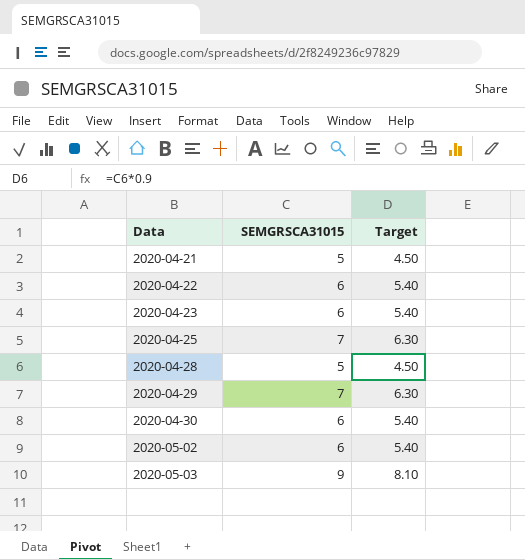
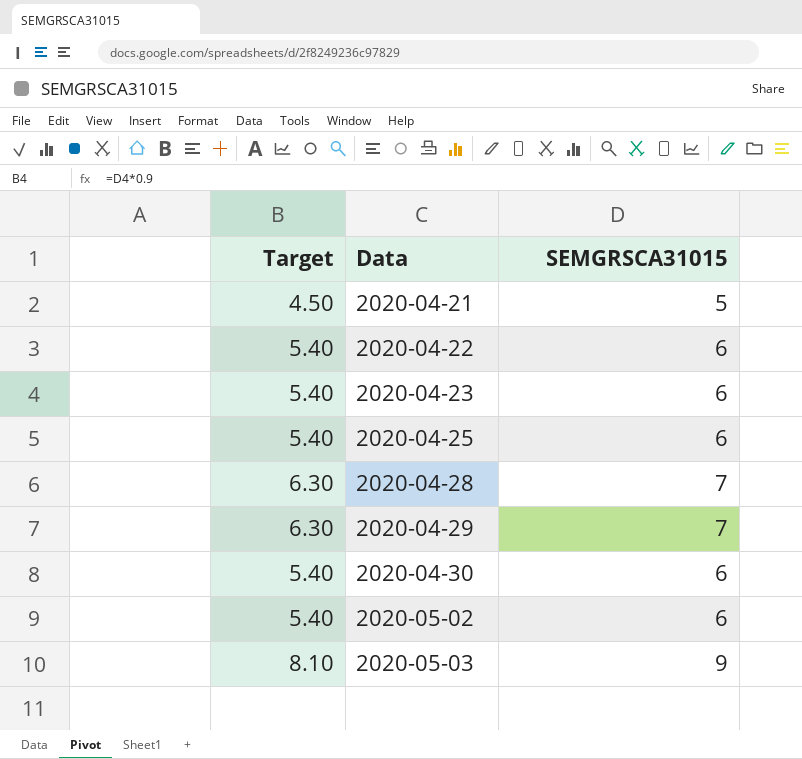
column Target | position: 3 -> 1
2020-04-25 | Target: 6.30 -> 5.40
2020-04-25 | SEMGRSCA31015: 7 -> 6
2020-04-28 | Target: 4.50 -> 6.30
2020-04-28 | SEMGRSCA31015: 5 -> 7

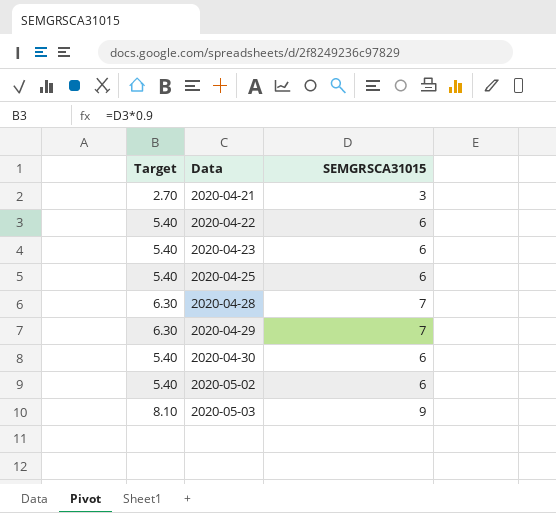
2020-04-21 | Target: 4.50 -> 2.70
2020-04-21 | SEMGRSCA31015: 5 -> 3

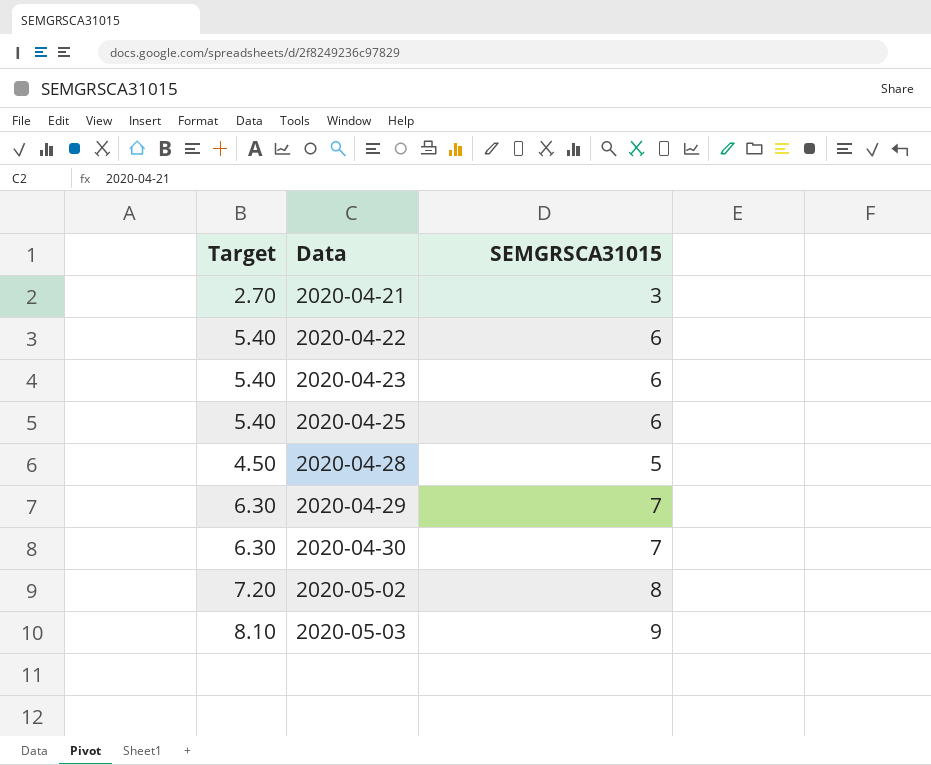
2020-04-28 | Target: 6.30 -> 4.50
2020-04-28 | SEMGRSCA31015: 7 -> 5
2020-04-30 | Target: 5.40 -> 6.30
2020-04-30 | SEMGRSCA31015: 6 -> 7
2020-05-02 | Target: 5.40 -> 7.20
2020-05-02 | SEMGRSCA31015: 6 -> 8

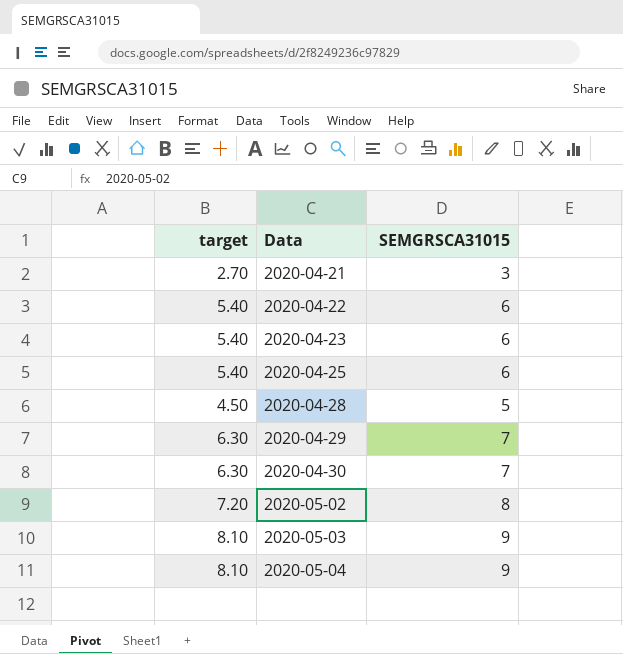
column name: Target -> target
row 2020-05-04: none -> 8.10 | 9

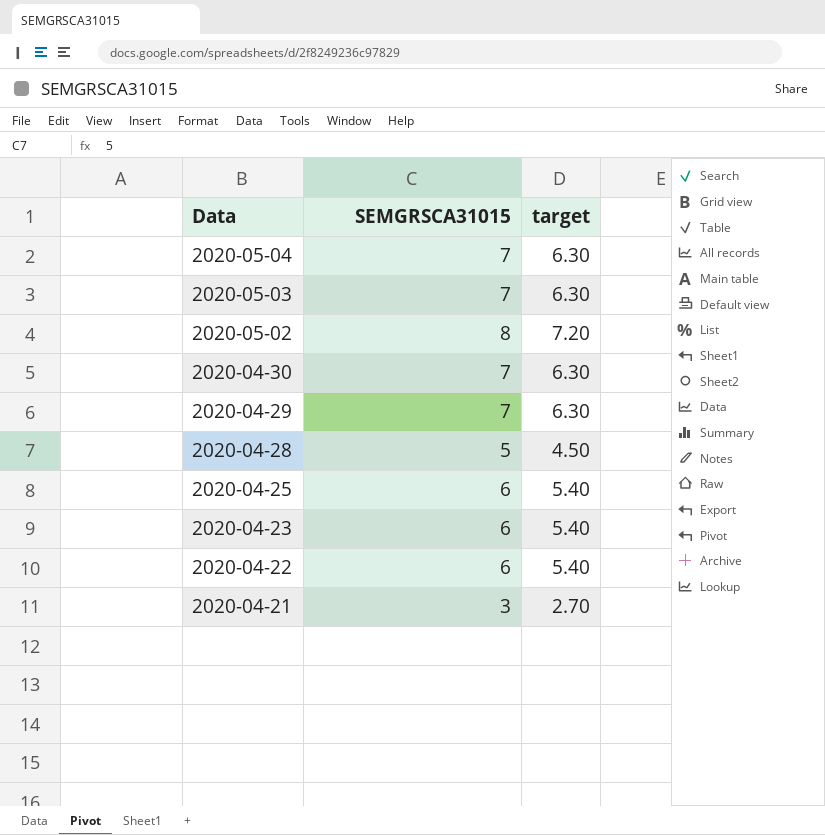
row order: Data ascending -> Data descending
column target | position: 1 -> 3
2020-05-04 | SEMGRSCA31015: 9 -> 7
2020-05-04 | target: 8.10 -> 6.30
2020-05-03 | SEMGRSCA31015: 9 -> 7
2020-05-03 | target: 8.10 -> 6.30

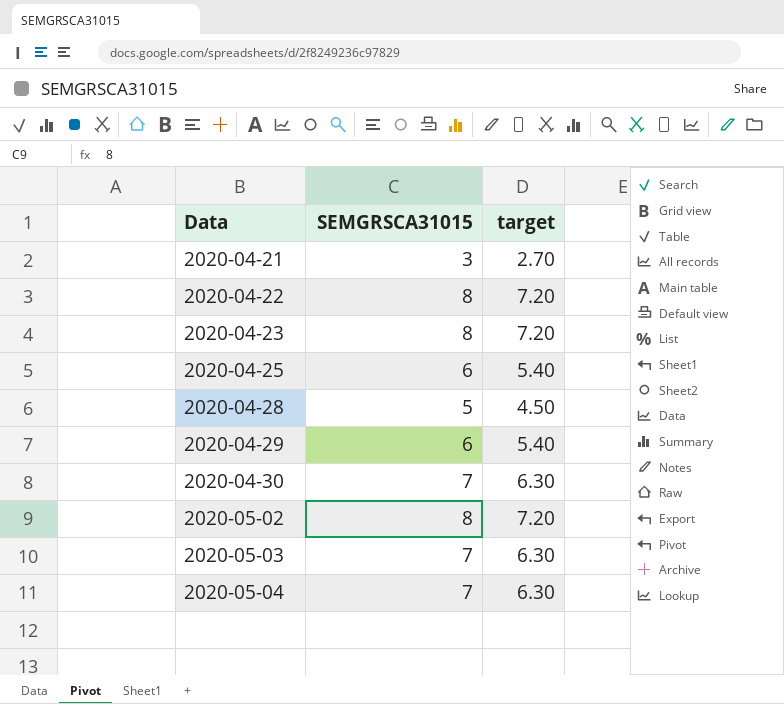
row order: Data descending -> Data ascending
2020-04-22 | SEMGRSCA31015: 6 -> 8
2020-04-22 | target: 5.40 -> 7.20
2020-04-23 | SEMGRSCA31015: 6 -> 8
2020-04-23 | target: 5.40 -> 7.20
2020-04-29 | SEMGRSCA31015: 7 -> 6
2020-04-29 | target: 6.30 -> 5.40

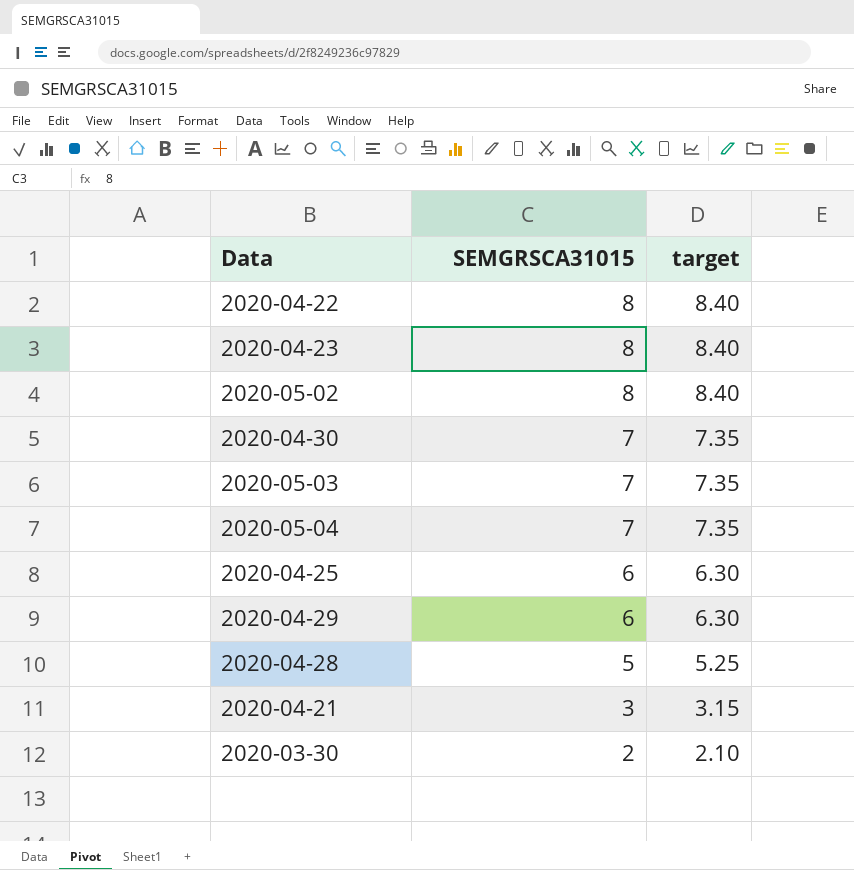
row order: Data ascending -> SEMGRSCA31015 descending
column target | formula: [SEMGRSCA31015] * 0.9 -> [SEMGRSCA31015] * 1.05
row 2020-03-30: none -> 2 | 2.10

